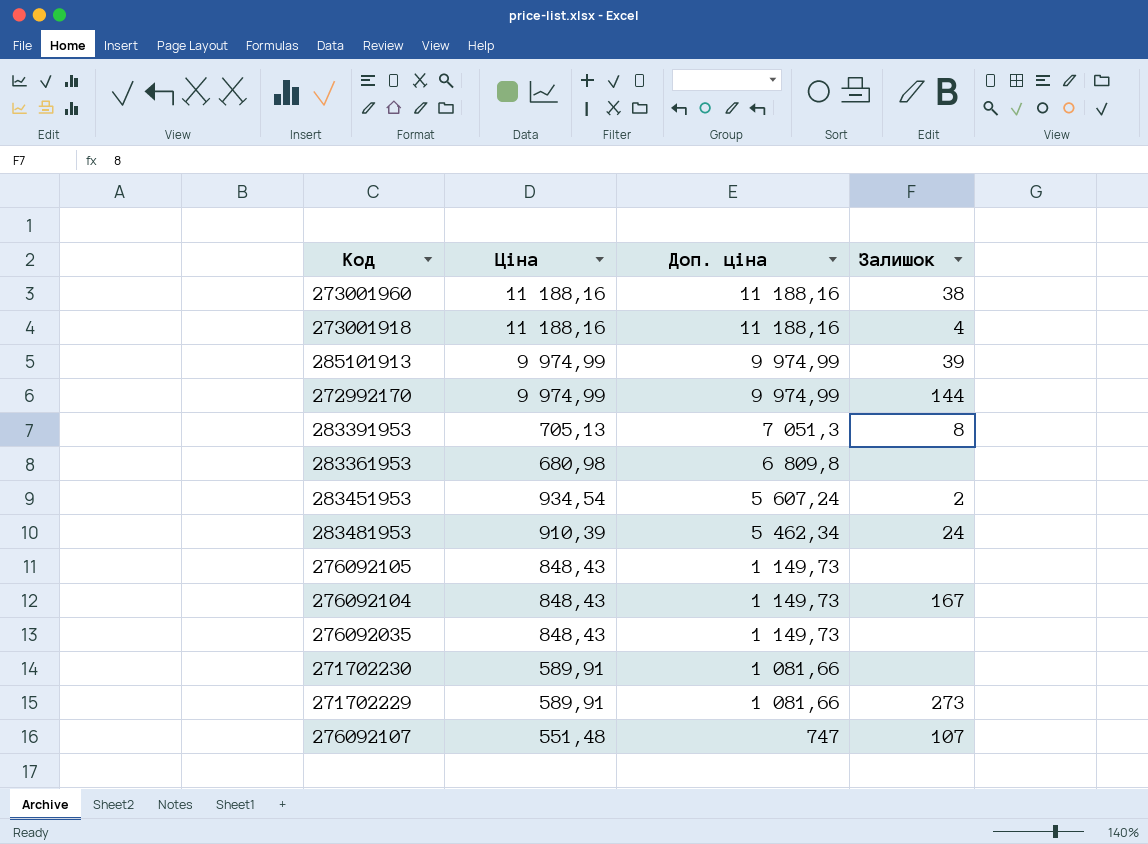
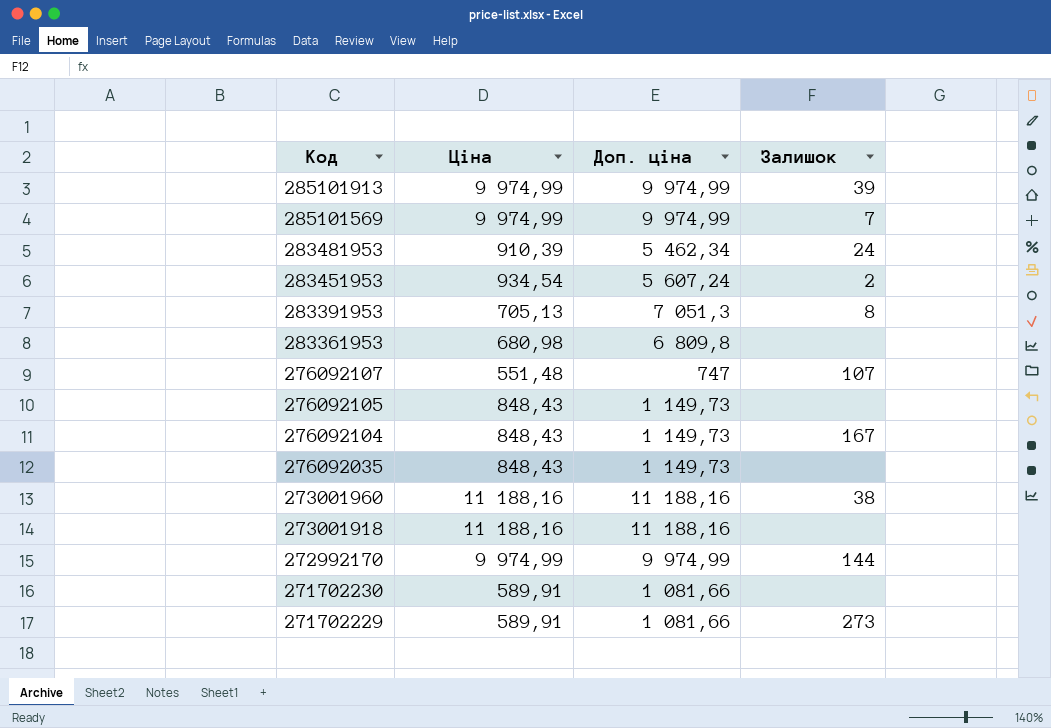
row order: Доп. ціна descending -> Код descending
row 285101569: none -> 9 974,99 | 9 974,99 | 7
273001918 | Залишок: 4 -> none

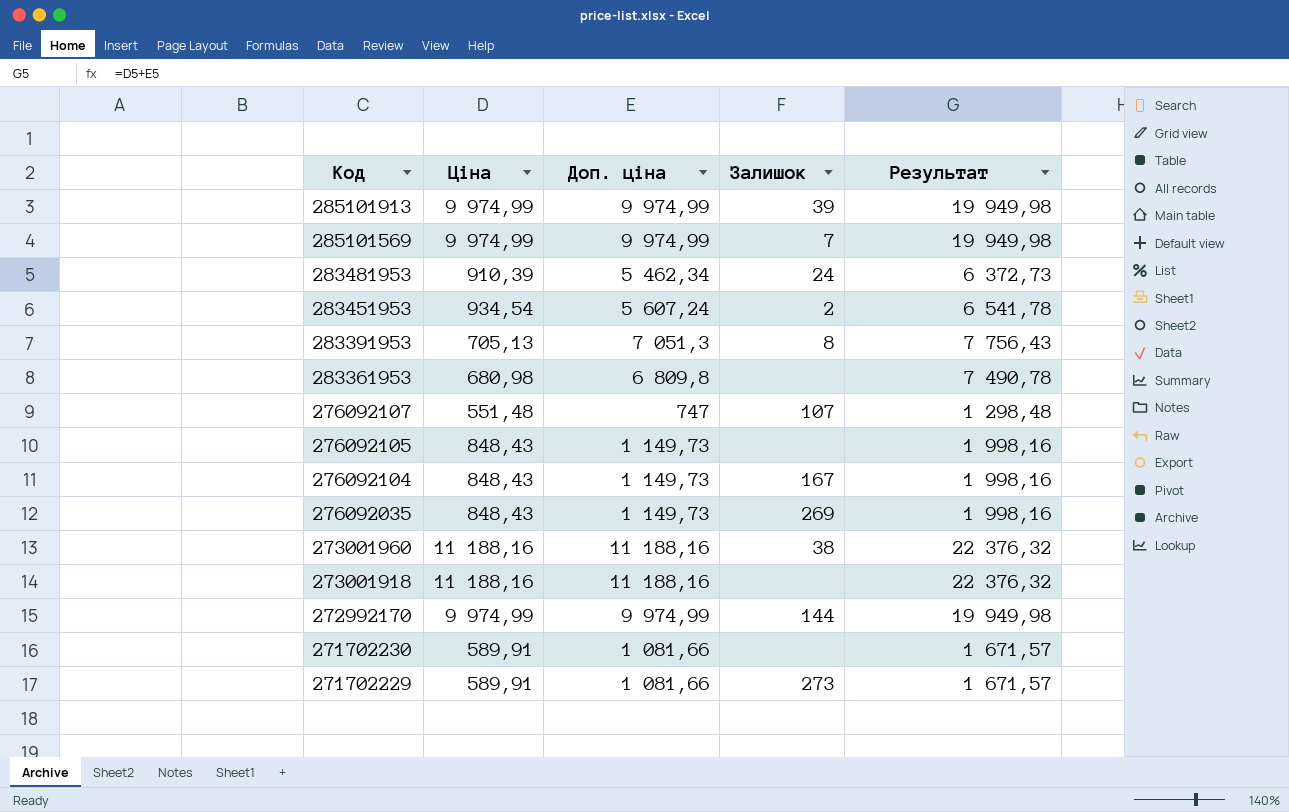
column Результат | formula: none -> [Ціна] + [Доп. ціна]
276092035 | Залишок: none -> 269

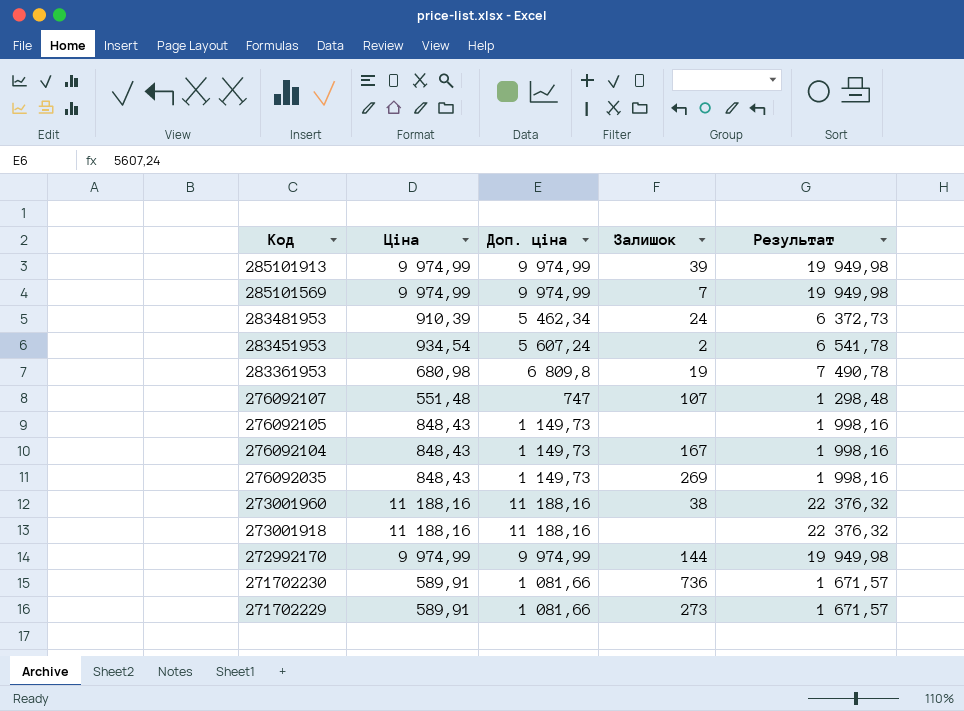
row 283391953: 705,13 | 7 051,3 | 8 | 7 756,43 -> none
283361953 | Залишок: none -> 19
271702230 | Залишок: none -> 736

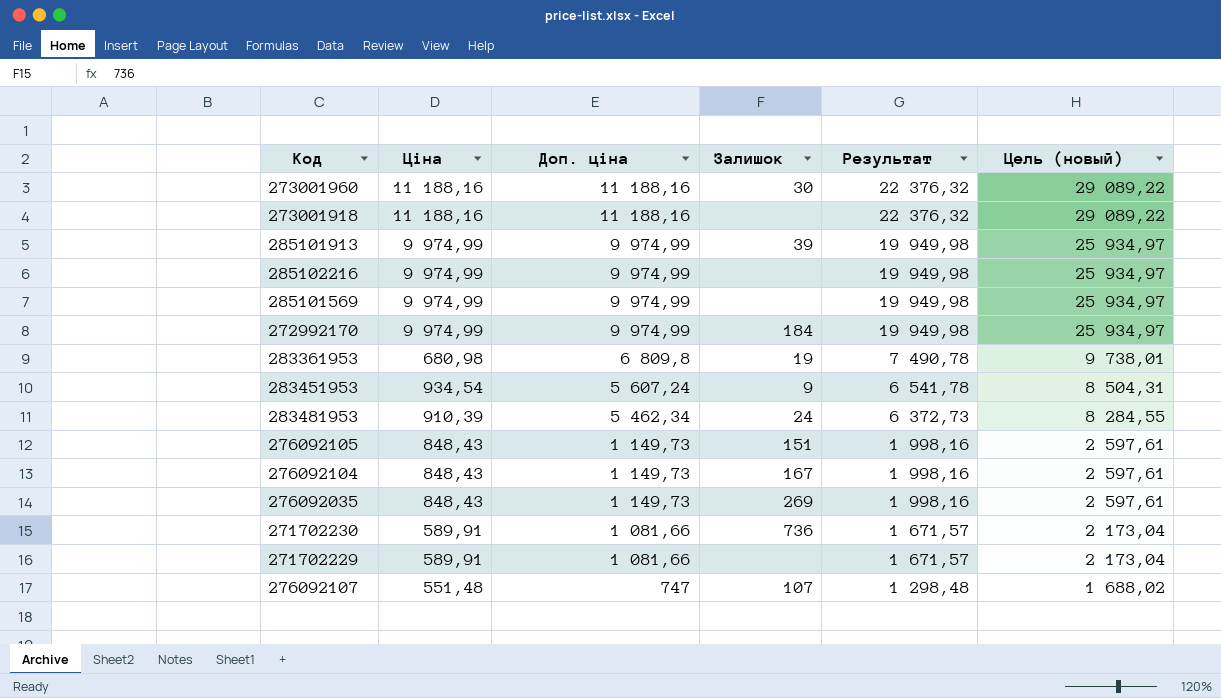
row order: Код descending -> Доп. ціна descending
column Цель (новый) | formula: none -> [Результат] * 1,3
273001960 | Залишок: 38 -> 30
row 285102216: none -> 9 974,99 | 9 974,99 | none | 19 949,98 | 25 934,97
285101569 | Залишок: 7 -> none
272992170 | Залишок: 144 -> 184
283451953 | Залишок: 2 -> 9
276092105 | Залишок: none -> 151
271702229 | Залишок: 273 -> none

